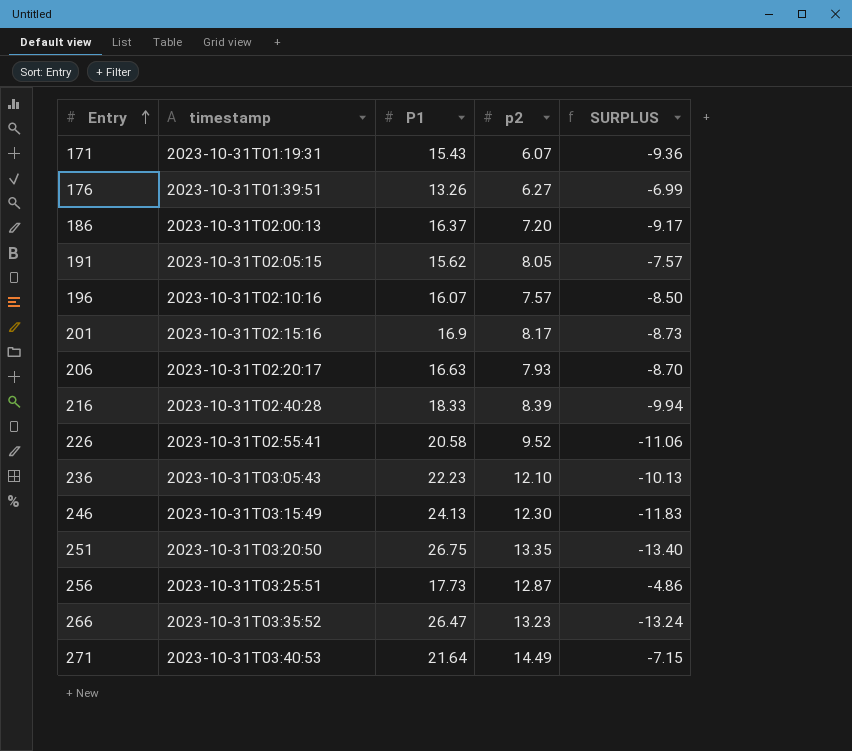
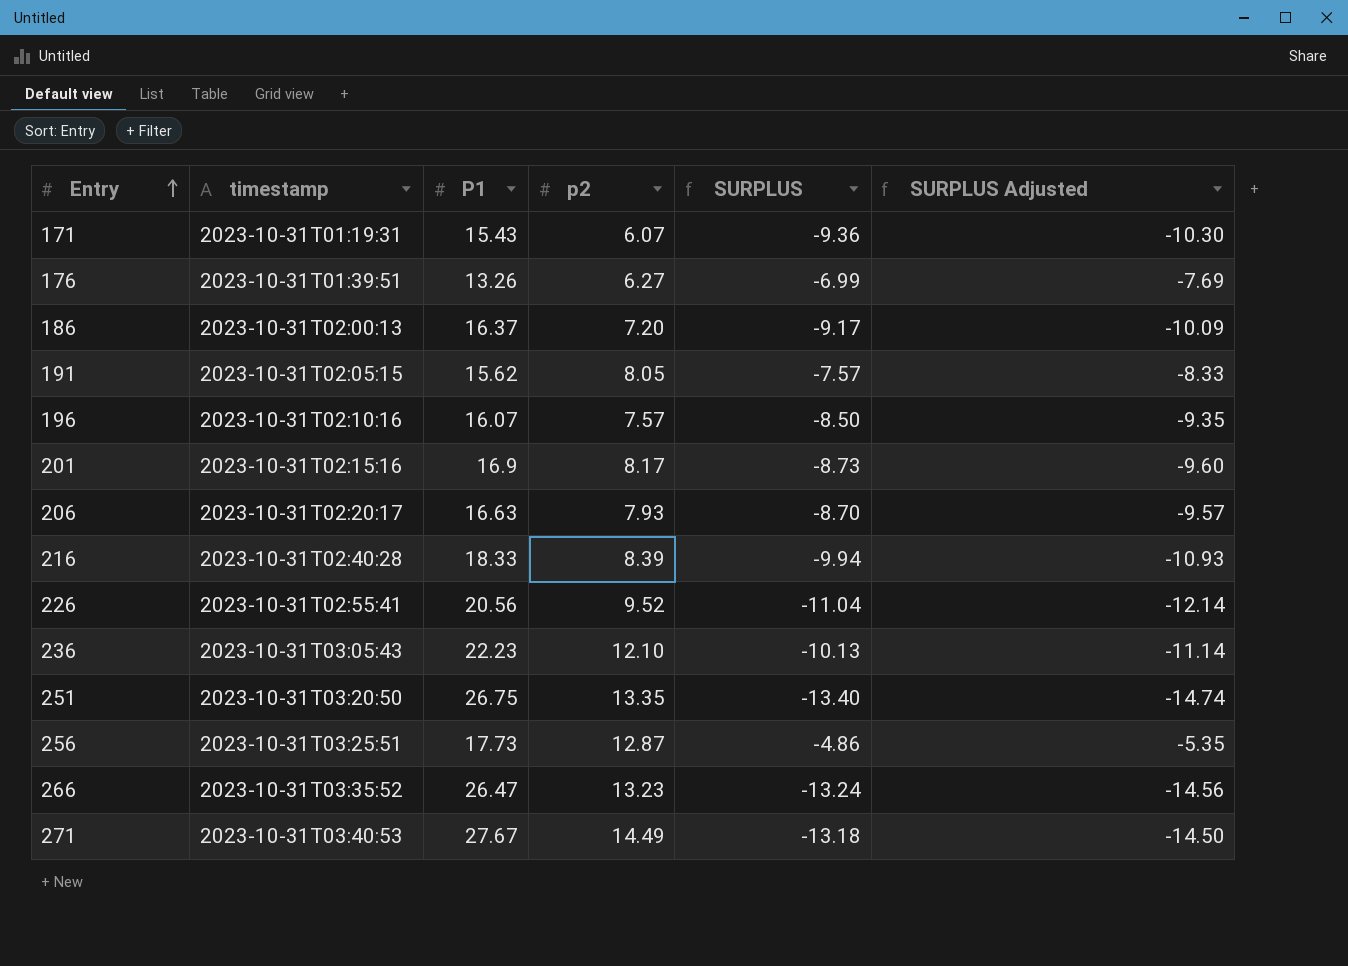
column SURPLUS Adjusted | formula: none -> [SURPLUS] * 1.1
row 246: 2023-10-31T03:15:49 | 24.13 | 12.30 | -11.83 -> none
226 | P1: 20.58 -> 20.56
226 | SURPLUS: -11.06 -> -11.04
271 | P1: 21.64 -> 27.67
271 | SURPLUS: -7.15 -> -13.18

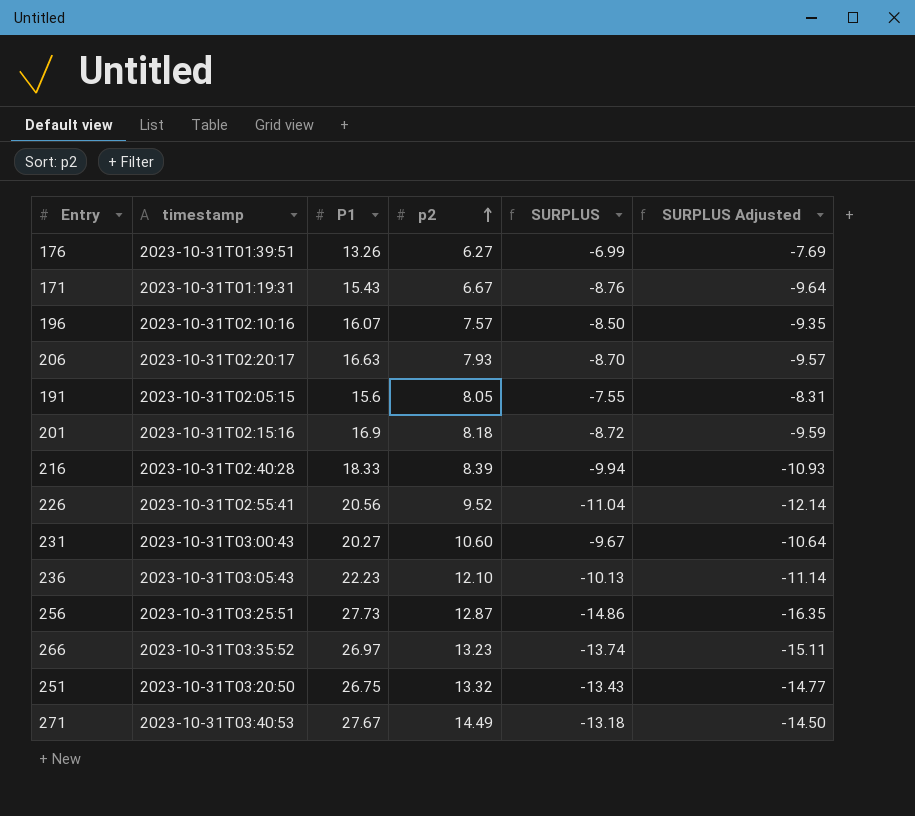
row order: Entry ascending -> p2 ascending
row 186: 2023-10-31T02:00:13 | 16.37 | 7.20 | -9.17 | -10.09 -> none
171 | p2: 6.07 -> 6.67
171 | SURPLUS: -9.36 -> -8.76
171 | SURPLUS Adjusted: -10.30 -> -9.64
191 | P1: 15.62 -> 15.6
191 | SURPLUS: -7.57 -> -7.55
191 | SURPLUS Adjusted: -8.33 -> -8.31
201 | p2: 8.17 -> 8.18
201 | SURPLUS: -8.73 -> -8.72
201 | SURPLUS Adjusted: -9.60 -> -9.59
row 231: none -> 2023-10-31T03:00:43 | 20.27 | 10.60 | -9.67 | -10.64
256 | P1: 17.73 -> 27.73
256 | SURPLUS: -4.86 -> -14.86
256 | SURPLUS Adjusted: -5.35 -> -16.35
266 | P1: 26.47 -> 26.97
266 | SURPLUS: -13.24 -> -13.74
266 | SURPLUS Adjusted: -14.56 -> -15.11
251 | p2: 13.35 -> 13.32
251 | SURPLUS: -13.40 -> -13.43
251 | SURPLUS Adjusted: -14.74 -> -14.77

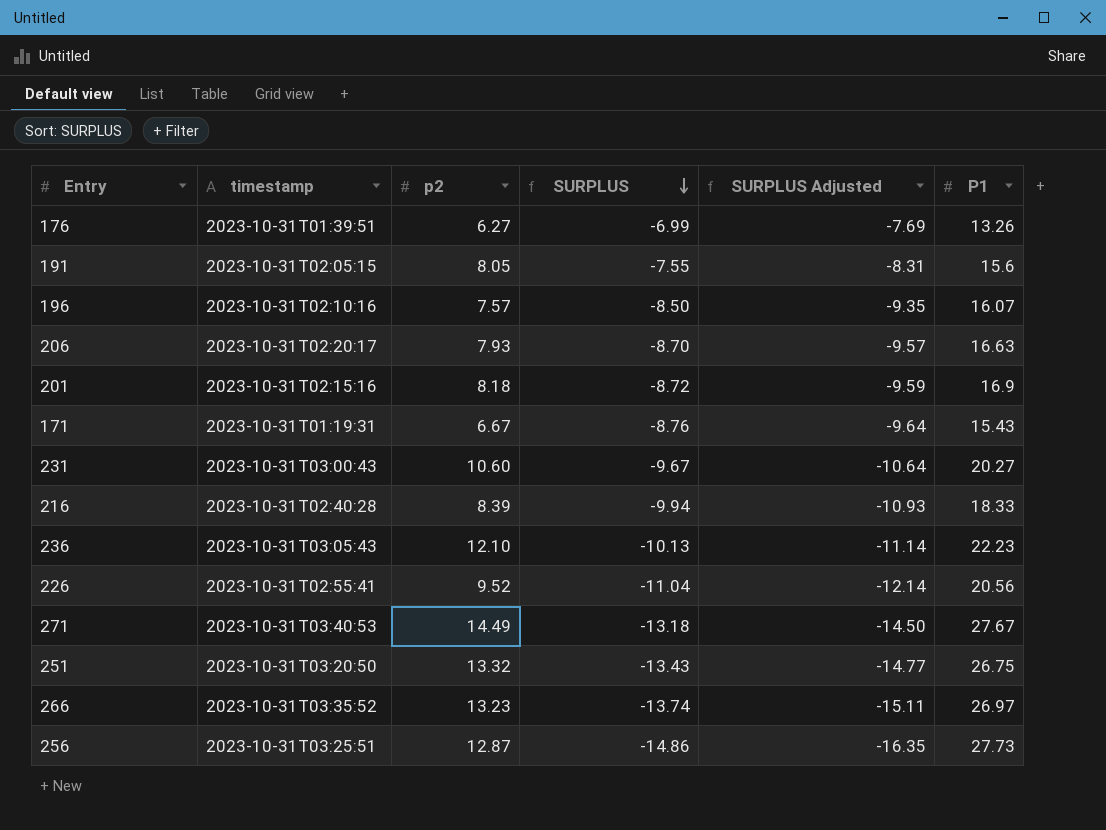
row order: p2 ascending -> SURPLUS descending
column P1 | position: 3 -> 6

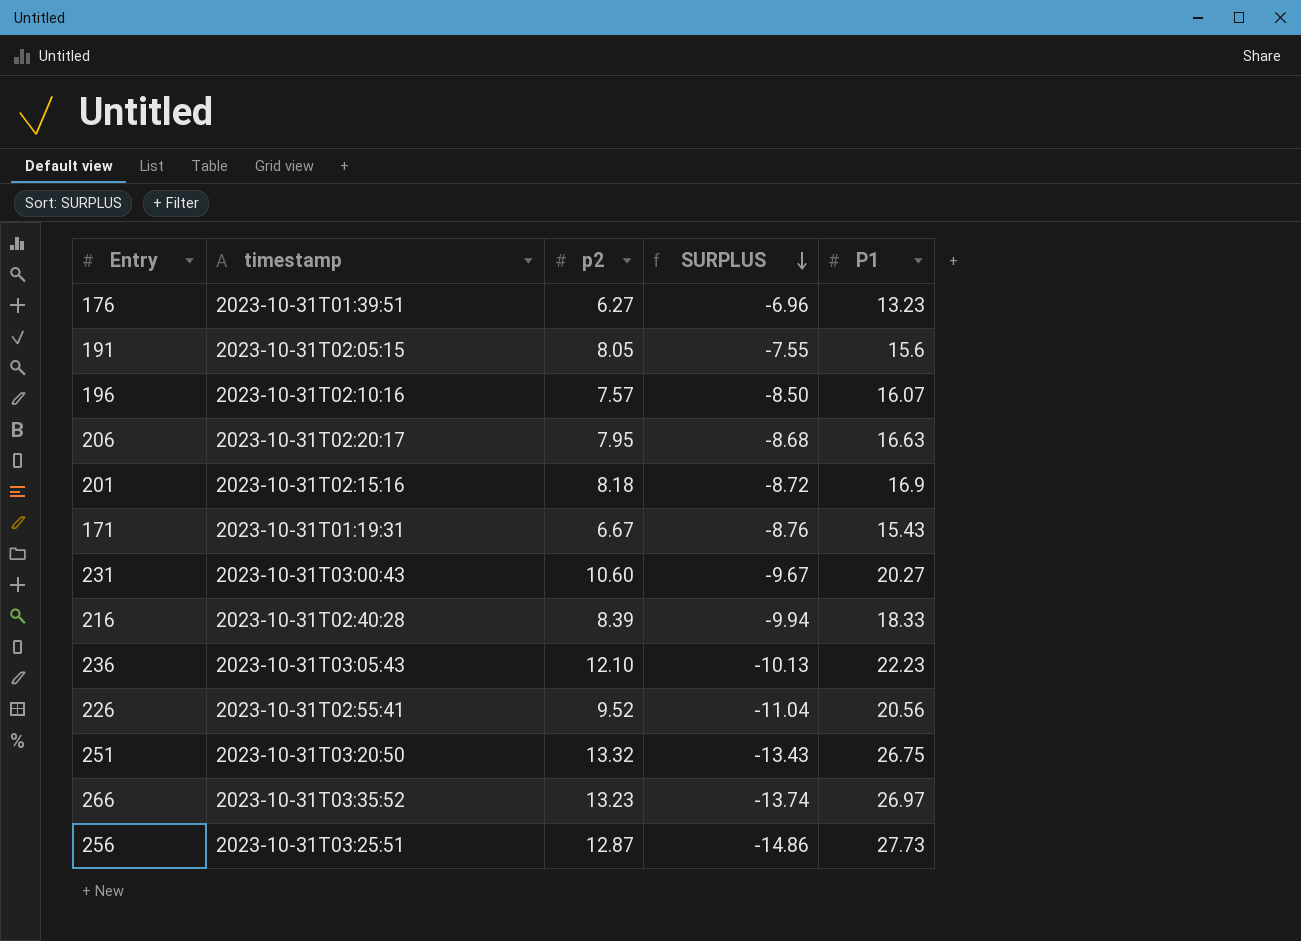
column SURPLUS Adjusted | formula: [SURPLUS] * 1.1 -> none
row 271: 2023-10-31T03:40:53 | 14.49 | -13.18 | -14.50 | 27.67 -> none
176 | SURPLUS: -6.99 -> -6.96
176 | P1: 13.26 -> 13.23
206 | p2: 7.93 -> 7.95
206 | SURPLUS: -8.70 -> -8.68

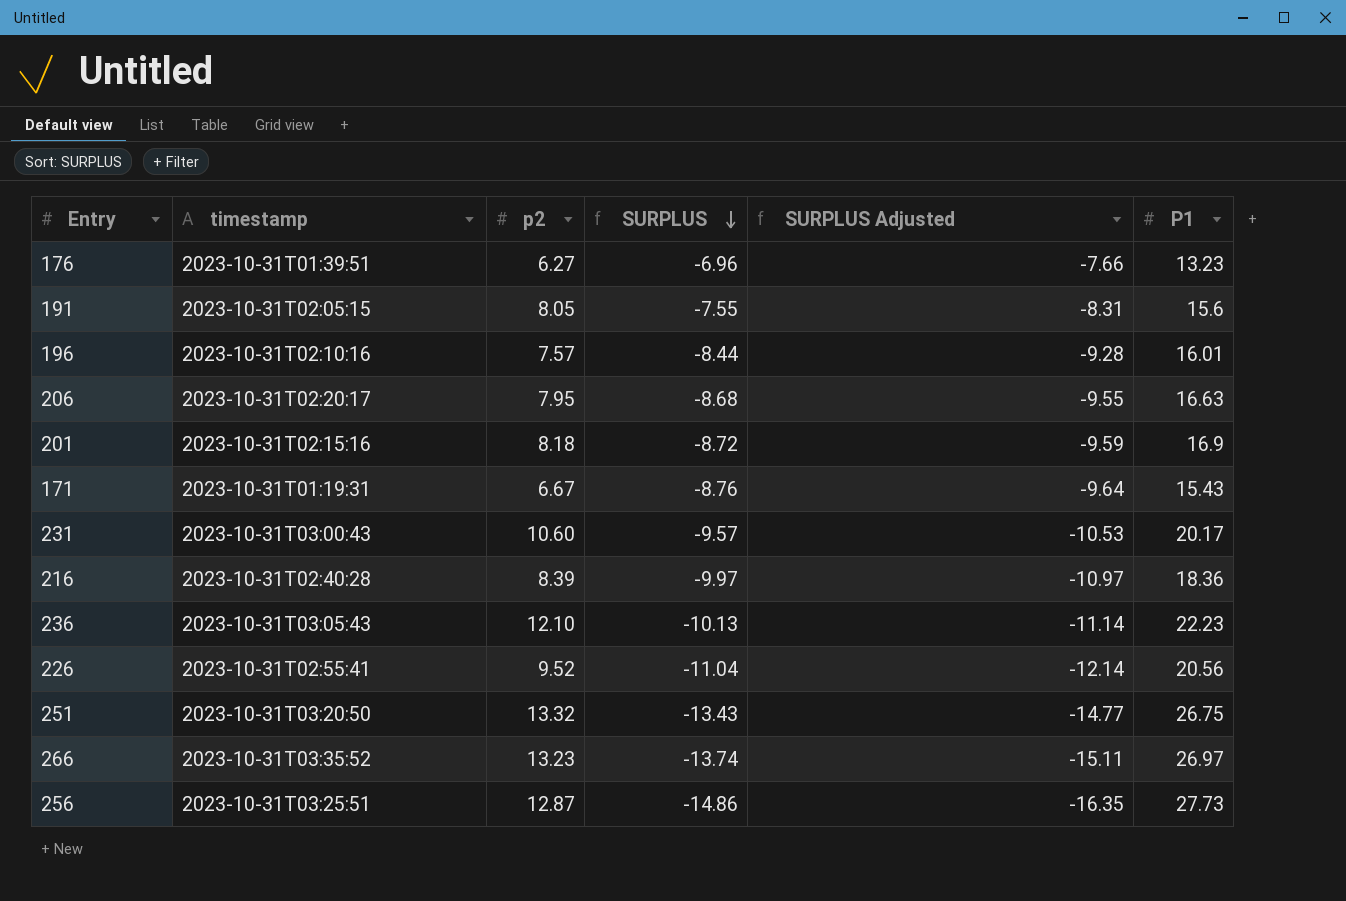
column SURPLUS Adjusted | formula: none -> [SURPLUS] * 1.1
196 | SURPLUS: -8.50 -> -8.44
196 | P1: 16.07 -> 16.01
231 | SURPLUS: -9.67 -> -9.57
231 | P1: 20.27 -> 20.17
216 | SURPLUS: -9.94 -> -9.97
216 | P1: 18.33 -> 18.36

